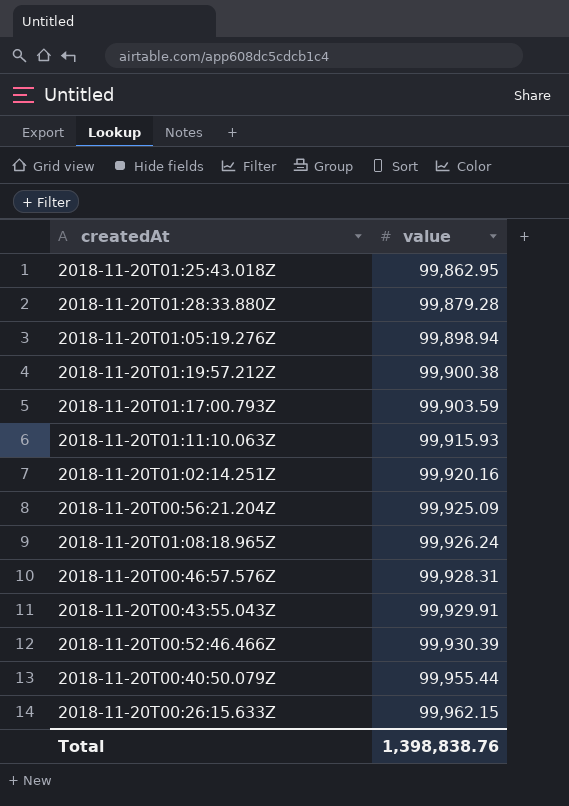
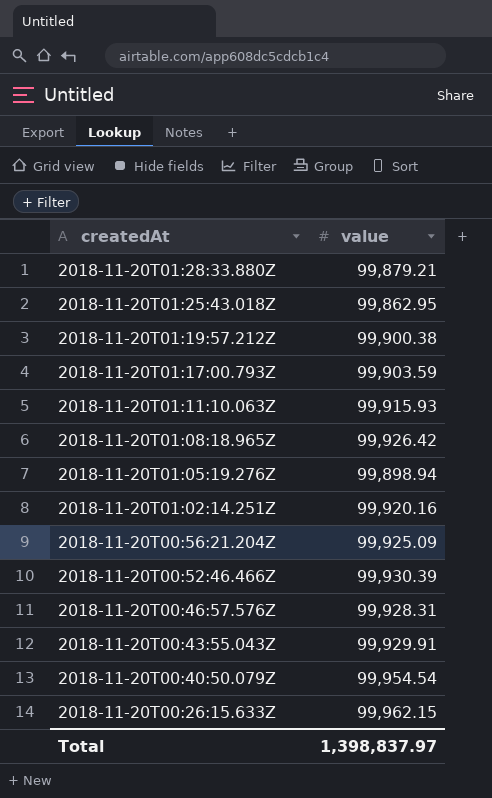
row order: value ascending -> createdAt descending
2018-11-20T01:28:33.880Z | value: 99,879.28 -> 99,879.21
2018-11-20T01:08:18.965Z | value: 99,926.24 -> 99,926.42
2018-11-20T00:40:50.079Z | value: 99,955.44 -> 99,954.54
Total | value: 1,398,838.76 -> 1,398,837.97

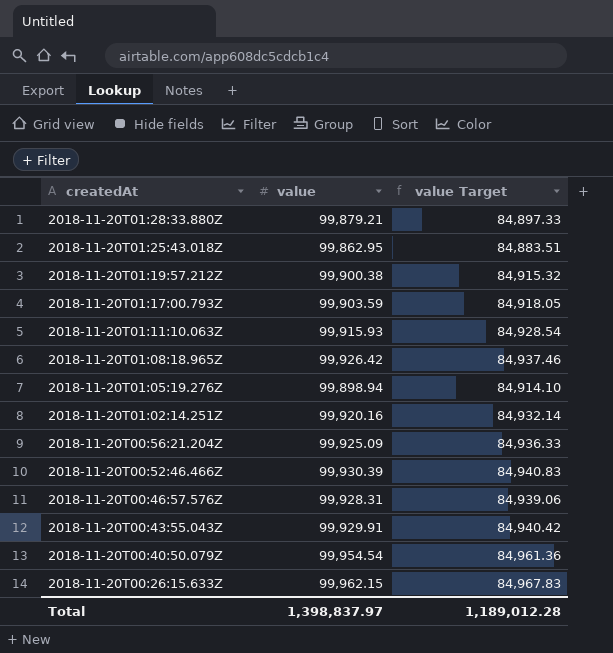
column value Target | formula: none -> [value] * 0.85

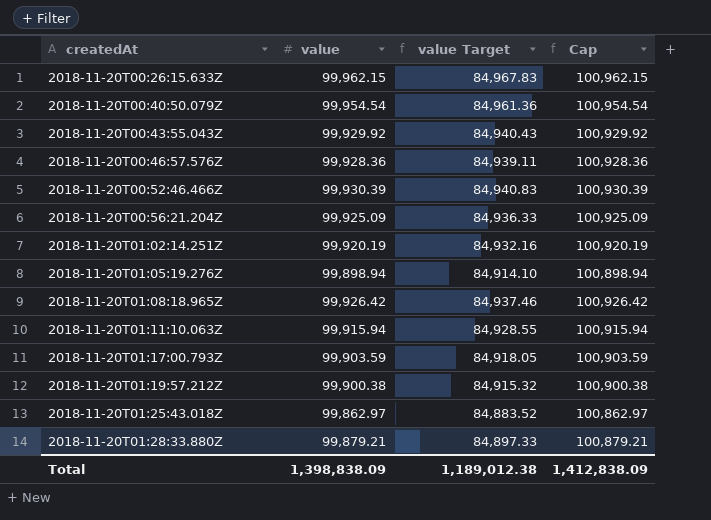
row order: createdAt descending -> createdAt ascending
column Cap | formula: none -> [value] + 1000
2018-11-20T00:43:55.043Z | value: 99,929.91 -> 99,929.92
2018-11-20T00:43:55.043Z | value Target: 84,940.42 -> 84,940.43
2018-11-20T00:46:57.576Z | value: 99,928.31 -> 99,928.36
2018-11-20T00:46:57.576Z | value Target: 84,939.06 -> 84,939.11
2018-11-20T01:02:14.251Z | value: 99,920.16 -> 99,920.19
2018-11-20T01:02:14.251Z | value Target: 84,932.14 -> 84,932.16
2018-11-20T01:11:10.063Z | value: 99,915.93 -> 99,915.94
2018-11-20T01:11:10.063Z | value Target: 84,928.54 -> 84,928.55
2018-11-20T01:25:43.018Z | value: 99,862.95 -> 99,862.97
2018-11-20T01:25:43.018Z | value Target: 84,883.51 -> 84,883.52
Total | value: 1,398,837.97 -> 1,398,838.09
Total | value Target: 1,189,012.28 -> 1,189,012.38

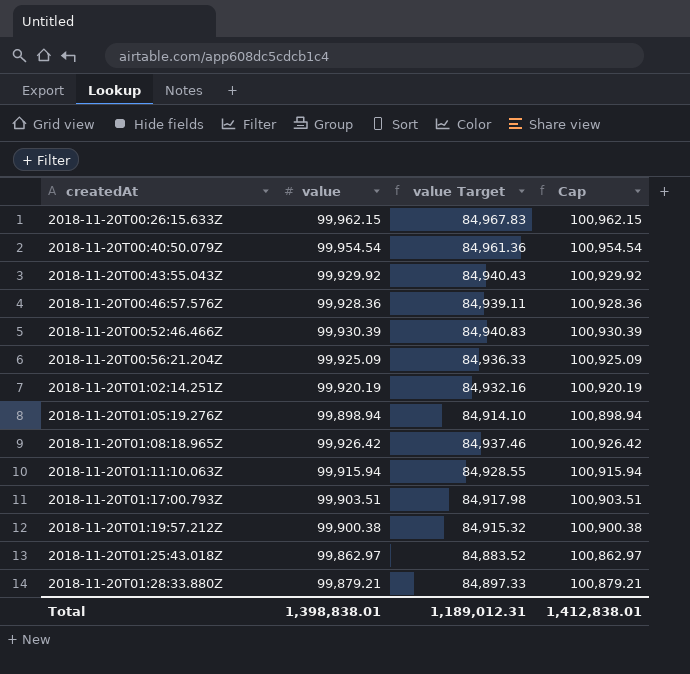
2018-11-20T01:17:00.793Z | value: 99,903.59 -> 99,903.51
2018-11-20T01:17:00.793Z | value Target: 84,918.05 -> 84,917.98
2018-11-20T01:17:00.793Z | Cap: 100,903.59 -> 100,903.51
Total | value: 1,398,838.09 -> 1,398,838.01
Total | value Target: 1,189,012.38 -> 1,189,012.31
Total | Cap: 1,412,838.09 -> 1,412,838.01

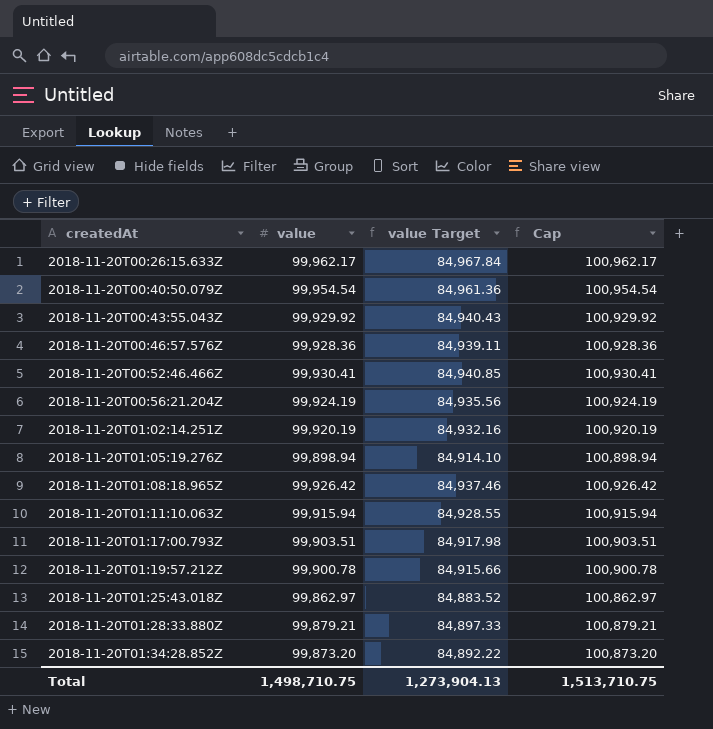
2018-11-20T00:26:15.633Z | value: 99,962.15 -> 99,962.17
2018-11-20T00:26:15.633Z | value Target: 84,967.83 -> 84,967.84
2018-11-20T00:26:15.633Z | Cap: 100,962.15 -> 100,962.17
2018-11-20T00:52:46.466Z | value: 99,930.39 -> 99,930.41
2018-11-20T00:52:46.466Z | value Target: 84,940.83 -> 84,940.85
2018-11-20T00:52:46.466Z | Cap: 100,930.39 -> 100,930.41
2018-11-20T00:56:21.204Z | value: 99,925.09 -> 99,924.19
2018-11-20T00:56:21.204Z | value Target: 84,936.33 -> 84,935.56
2018-11-20T00:56:21.204Z | Cap: 100,925.09 -> 100,924.19
2018-11-20T01:19:57.212Z | value: 99,900.38 -> 99,900.78
2018-11-20T01:19:57.212Z | value Target: 84,915.32 -> 84,915.66
2018-11-20T01:19:57.212Z | Cap: 100,900.38 -> 100,900.78
row 2018-11-20T01:34:28.852Z: none -> 99,873.20 | 84,892.22 | 100,873.20
Total | value: 1,398,838.01 -> 1,498,710.75
Total | value Target: 1,189,012.31 -> 1,273,904.13
Total | Cap: 1,412,838.01 -> 1,513,710.75

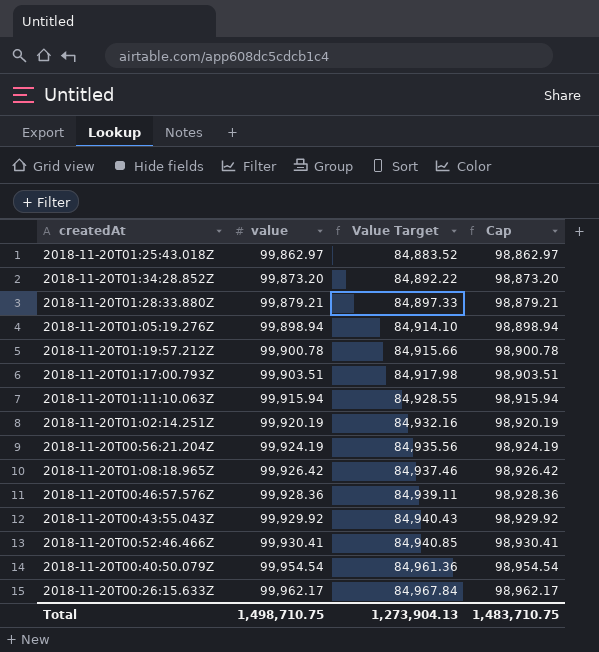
row order: createdAt ascending -> value ascending
column name: value Target -> Value Target
column Cap | formula: [value] + 1000 -> [value] - 1000
Total | Cap: 1,513,710.75 -> 1,483,710.75

